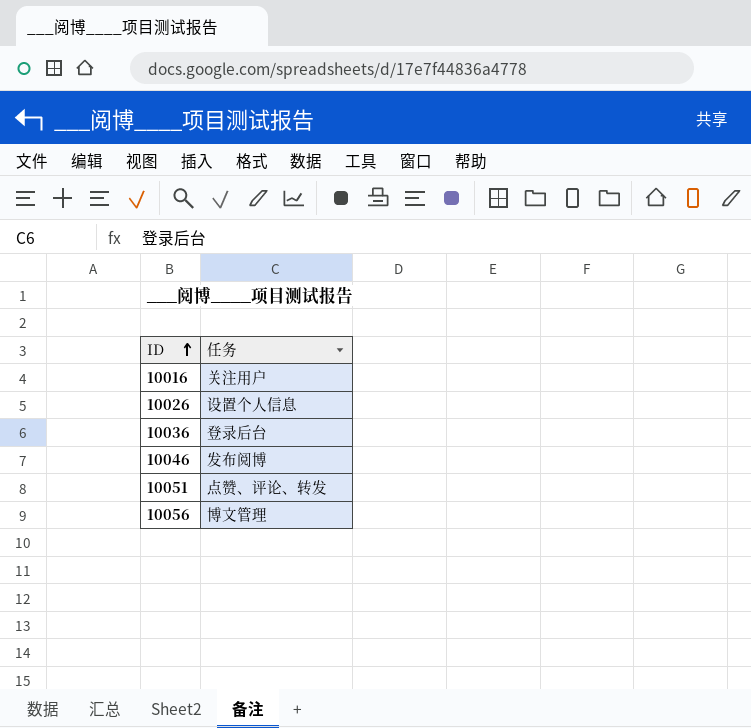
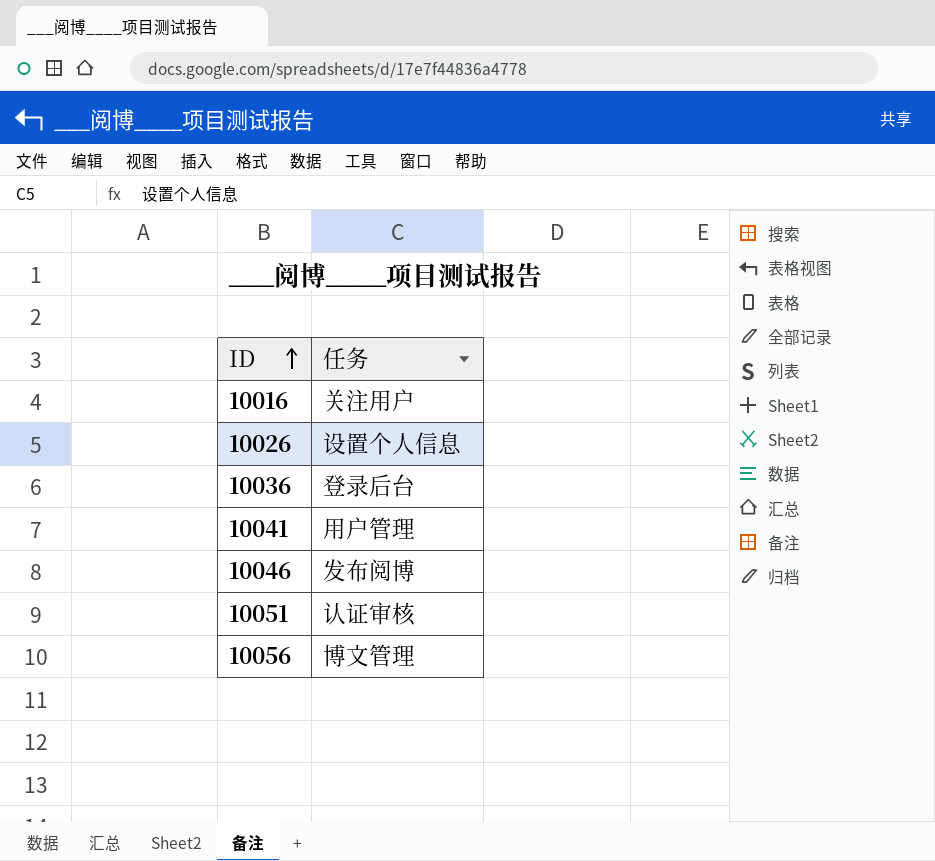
row 10041: none -> 用户管理
10051 | 任务: 点赞、评论、转发 -> 认证审核

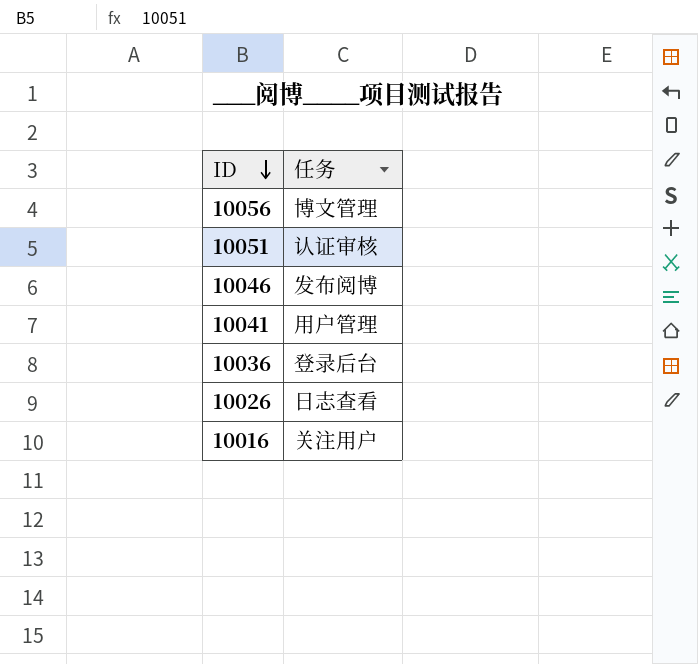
row order: ID ascending -> ID descending
10026 | 任务: 设置个人信息 -> 日志查看

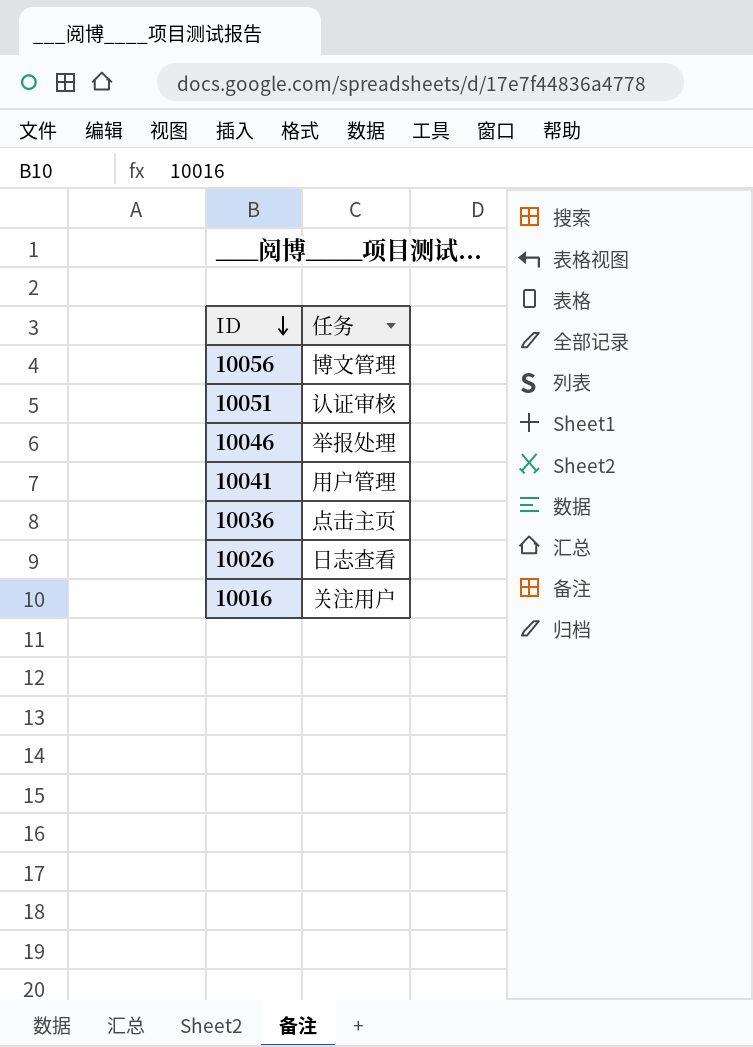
10046 | 任务: 发布阅博 -> 举报处理
10036 | 任务: 登录后台 -> 点击主页

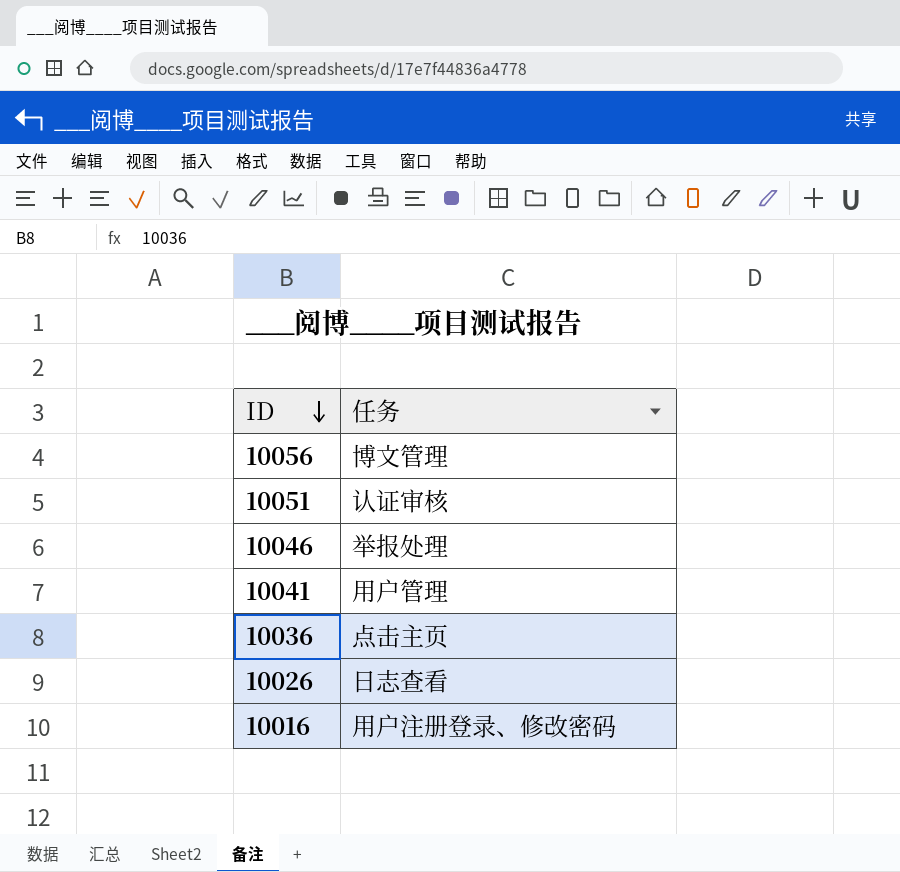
10016 | 任务: 关注用户 -> 用户注册登录、修改密码

